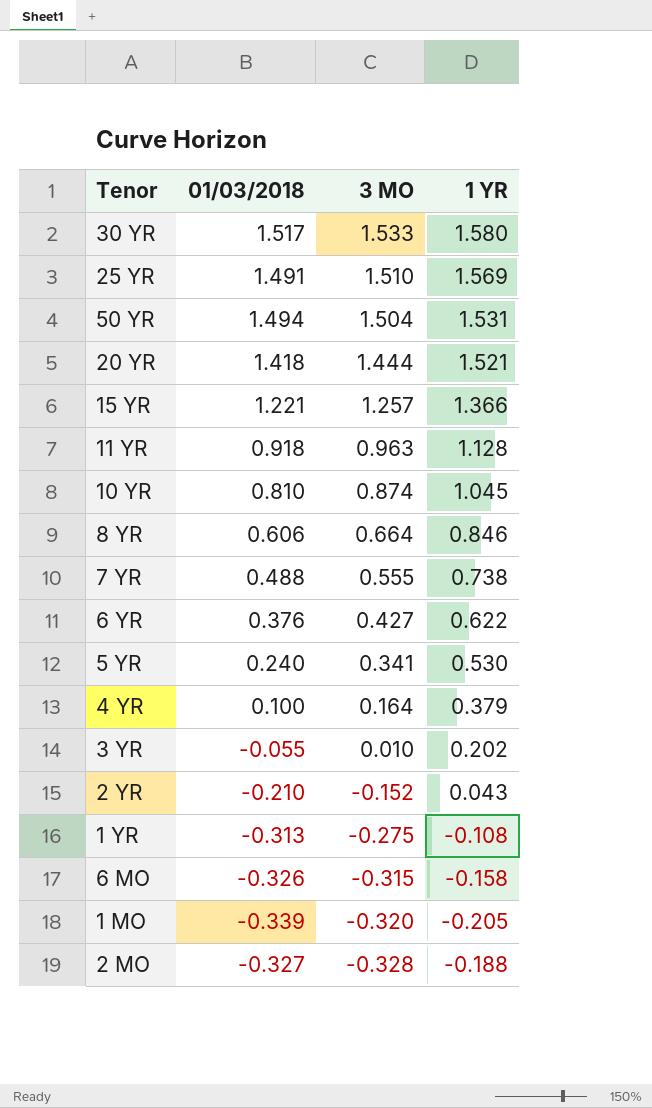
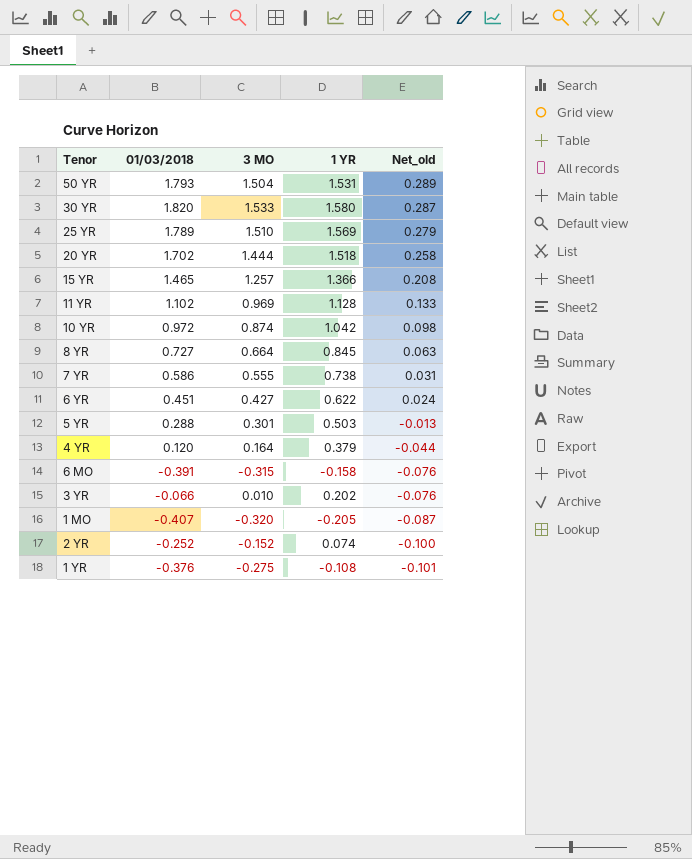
row order: 3 MO descending -> Net_old descending
column Net_old | formula: none -> [01/03/2018] - [3 MO]
row 2 MO: -0.327 | -0.328 | -0.188 -> none
50 YR | 01/03/2018: 1.494 -> 1.793
30 YR | 01/03/2018: 1.517 -> 1.820
25 YR | 01/03/2018: 1.491 -> 1.789
20 YR | 01/03/2018: 1.418 -> 1.702
20 YR | 1 YR: 1.521 -> 1.518
15 YR | 01/03/2018: 1.221 -> 1.465
11 YR | 01/03/2018: 0.918 -> 1.102
11 YR | 3 MO: 0.963 -> 0.969
10 YR | 01/03/2018: 0.810 -> 0.972
10 YR | 1 YR: 1.045 -> 1.042
8 YR | 01/03/2018: 0.606 -> 0.727
8 YR | 1 YR: 0.846 -> 0.845
7 YR | 01/03/2018: 0.488 -> 0.586
6 YR | 01/03/2018: 0.376 -> 0.451
5 YR | 01/03/2018: 0.240 -> 0.288
5 YR | 3 MO: 0.341 -> 0.301
5 YR | 1 YR: 0.530 -> 0.503
4 YR | 01/03/2018: 0.100 -> 0.120
6 MO | 01/03/2018: -0.326 -> -0.391
3 YR | 01/03/2018: -0.055 -> -0.066
1 MO | 01/03/2018: -0.339 -> -0.407
2 YR | 01/03/2018: -0.210 -> -0.252
2 YR | 1 YR: 0.043 -> 0.074
1 YR | 01/03/2018: -0.313 -> -0.376

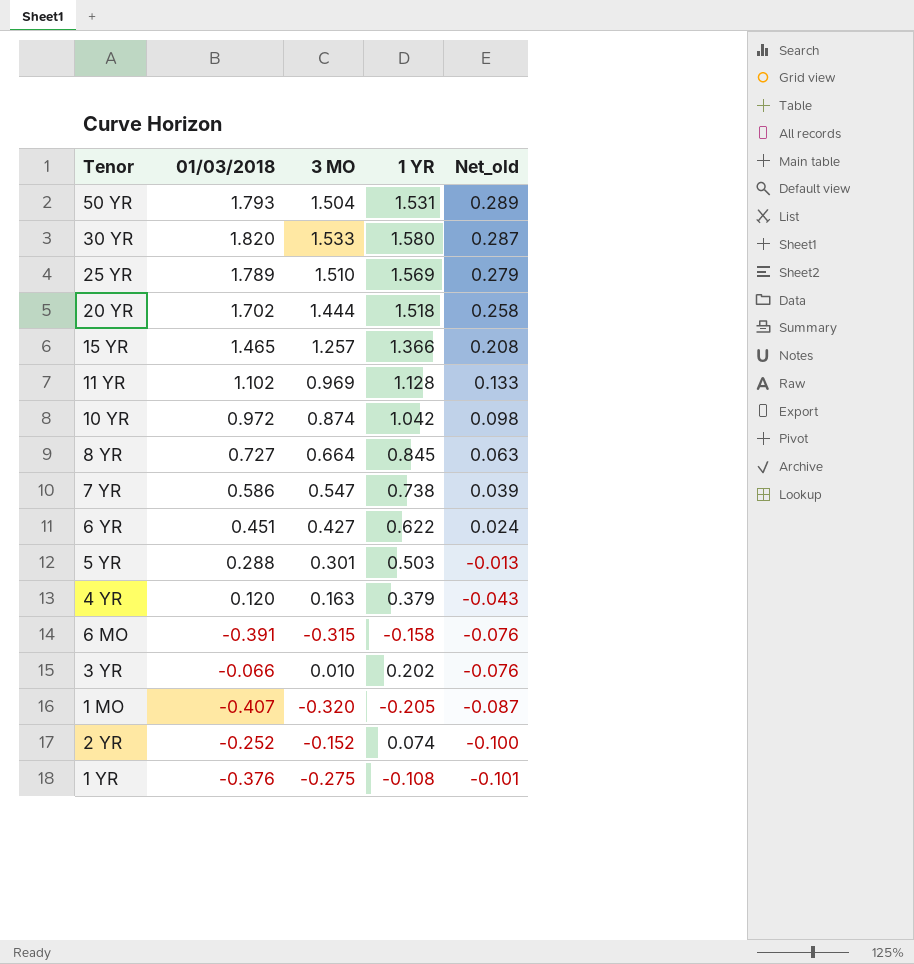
7 YR | 3 MO: 0.555 -> 0.547
7 YR | Net_old: 0.031 -> 0.039
4 YR | 3 MO: 0.164 -> 0.163
4 YR | Net_old: -0.044 -> -0.043

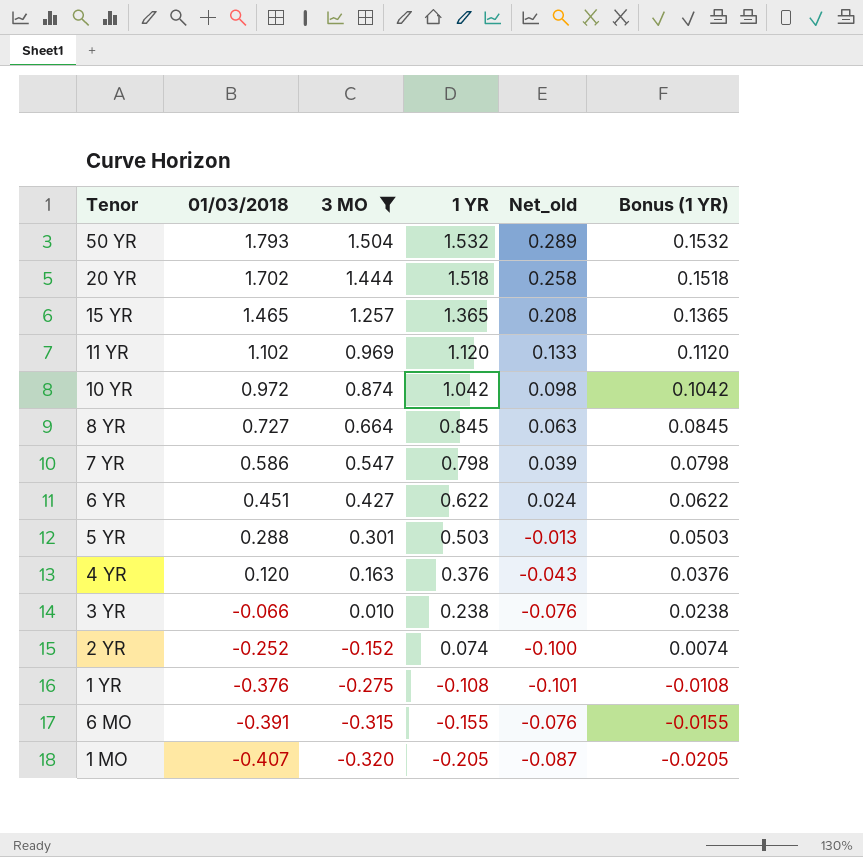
filter: none -> 3 MO <= 1.504
row order: Net_old descending -> 01/03/2018 descending
column Bonus (1 YR) | formula: none -> [1 YR] * 0.1
50 YR | 1 YR: 1.531 -> 1.532
15 YR | 1 YR: 1.366 -> 1.365
11 YR | 1 YR: 1.128 -> 1.120
7 YR | 1 YR: 0.738 -> 0.798
4 YR | 1 YR: 0.379 -> 0.376
3 YR | 1 YR: 0.202 -> 0.238
6 MO | 1 YR: -0.158 -> -0.155

